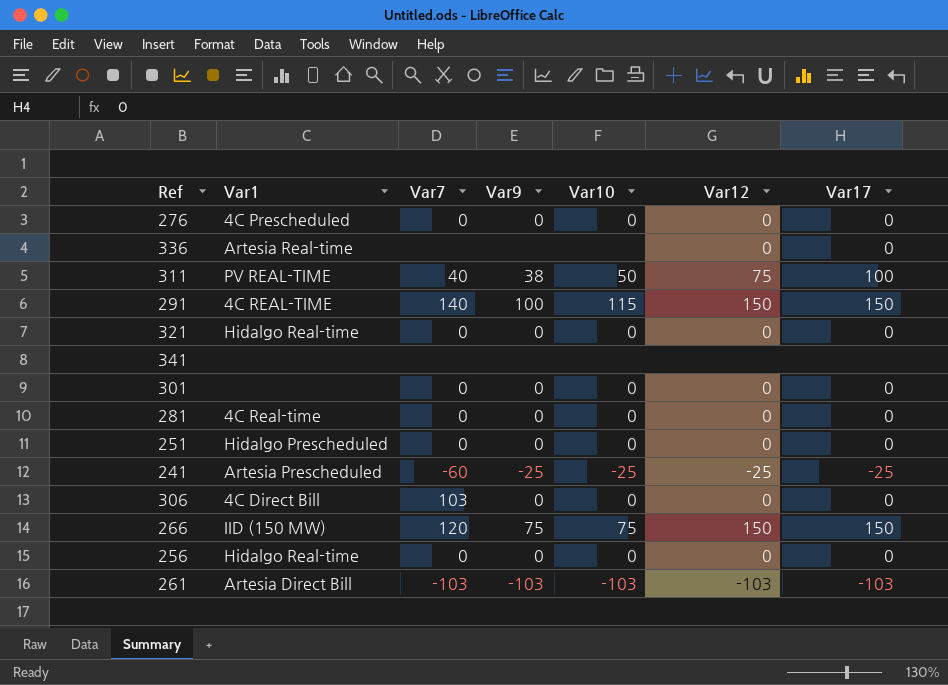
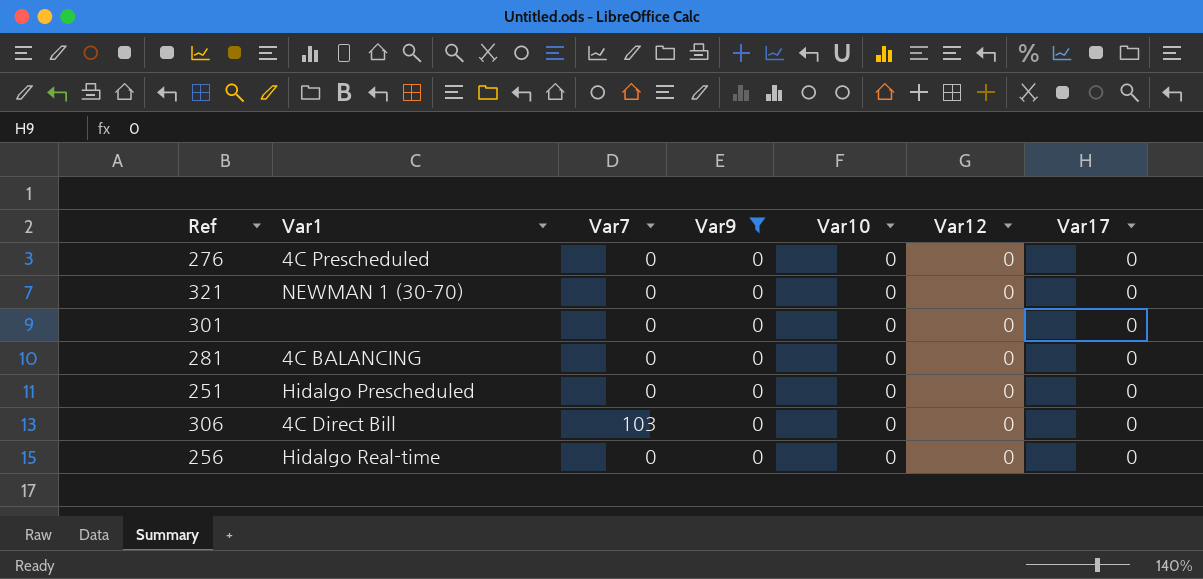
filter: none -> Var9 = 0
321 | Var1: Hidalgo Real-time -> NEWMAN 1 (30-70)
281 | Var1: 4C Real-time -> 4C BALANCING

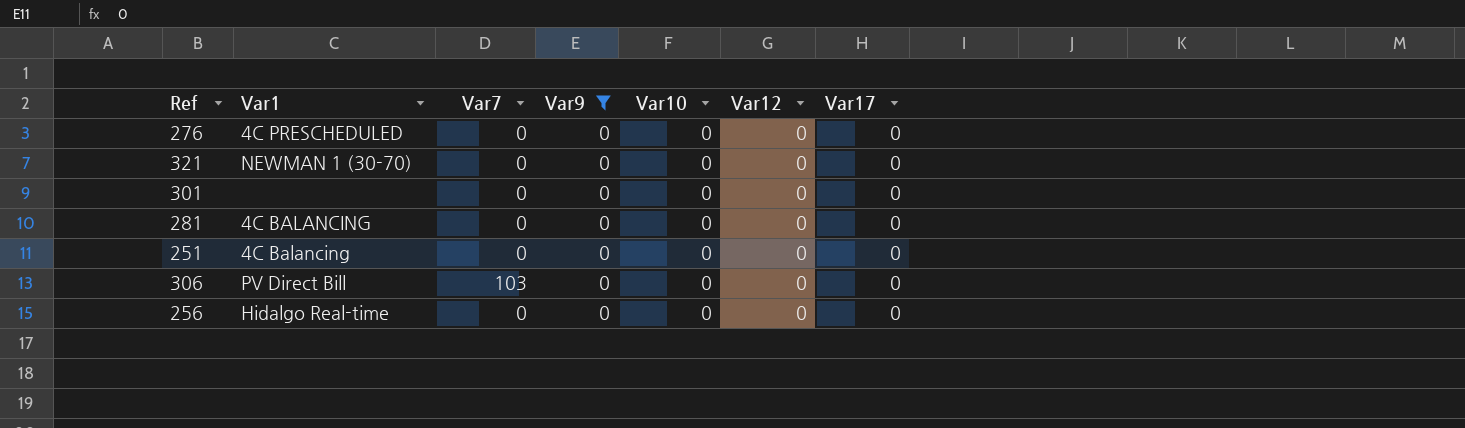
276 | Var1: 4C Prescheduled -> 4C PRESCHEDULED
251 | Var1: Hidalgo Prescheduled -> 4C Balancing
306 | Var1: 4C Direct Bill -> PV Direct Bill

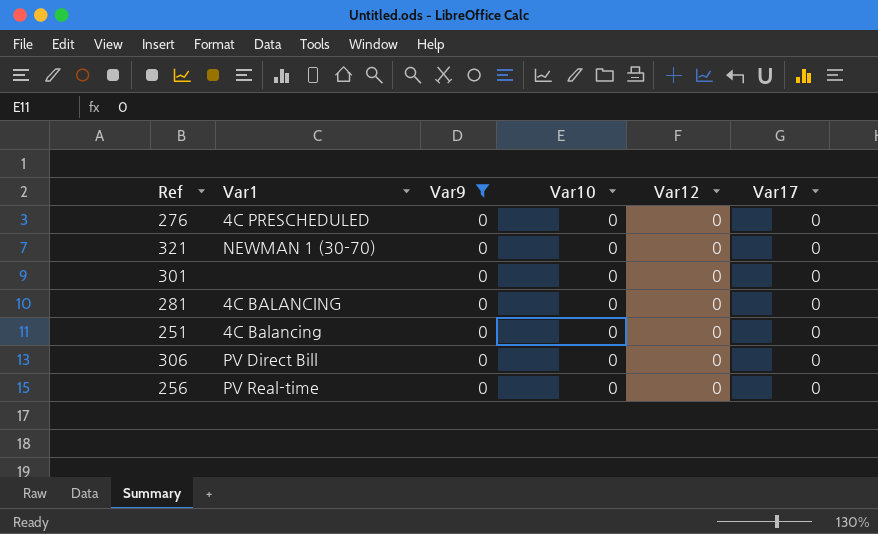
column Var7 | position: 3 -> none
256 | Var1: Hidalgo Real-time -> PV Real-time

